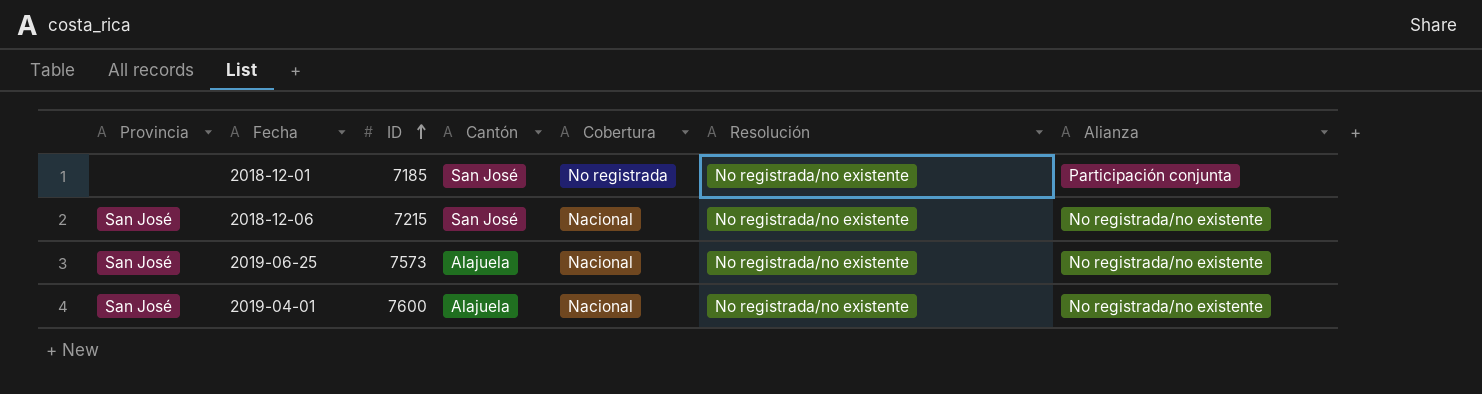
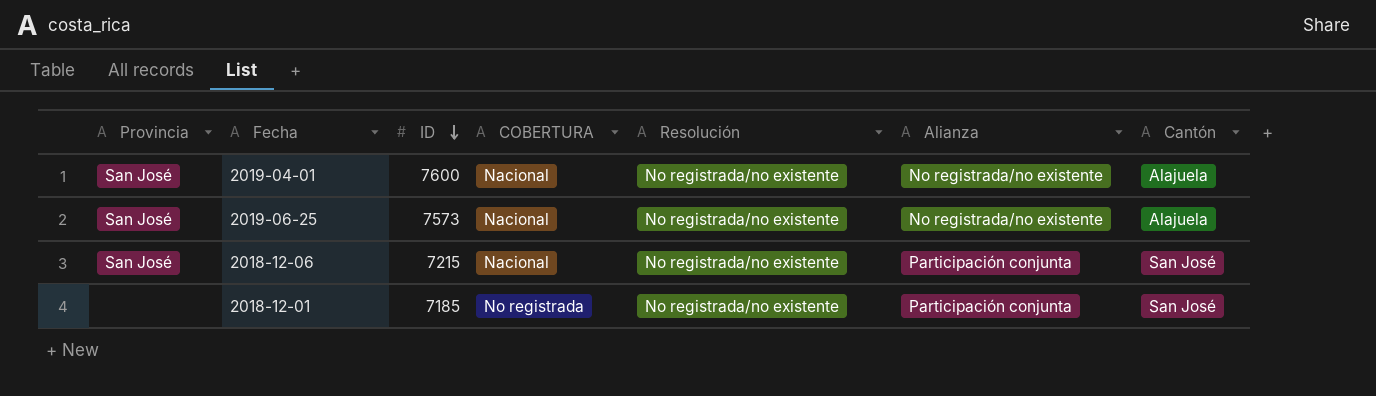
row order: ID ascending -> ID descending
column name: Cobertura -> COBERTURA
column Cantón | position: 4 -> 7
2018-12-06 | Alianza: No registrada/no existente -> Participación conjunta

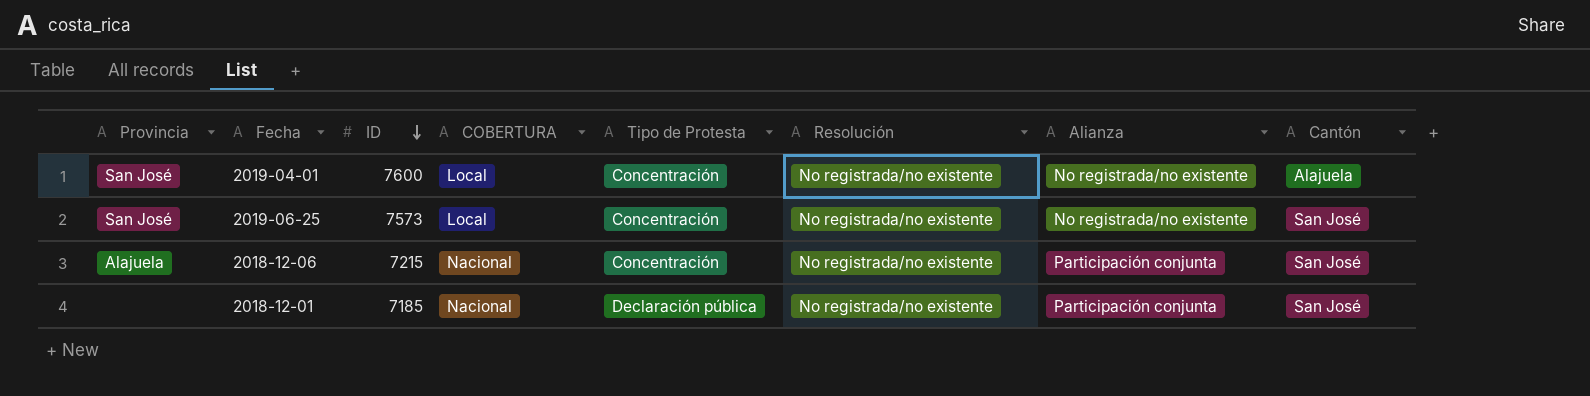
column Tipo de Protesta | position: none -> 5
2019-04-01 | COBERTURA: Nacional -> Local
2019-06-25 | COBERTURA: Nacional -> Local
2019-06-25 | Cantón: Alajuela -> San José
2018-12-06 | Provincia: San José -> Alajuela
2018-12-01 | COBERTURA: No registrada -> Nacional

